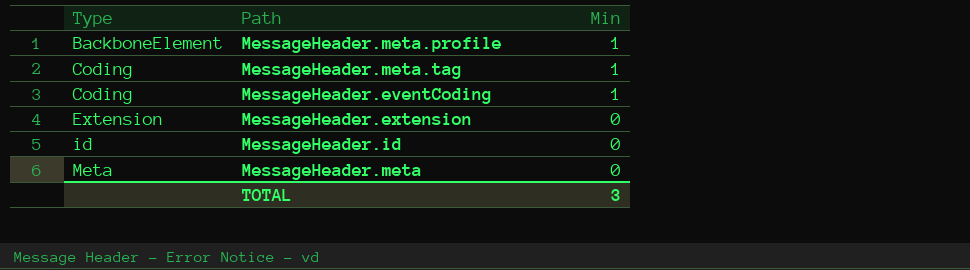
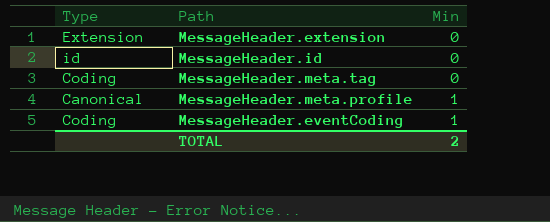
row order: Type ascending -> Min ascending
row MessageHeader.meta: Meta | 0 -> none
MessageHeader.meta.tag | Min: 1 -> 0
MessageHeader.meta.profile | Type: BackboneElement -> Canonical
TOTAL | Min: 3 -> 2

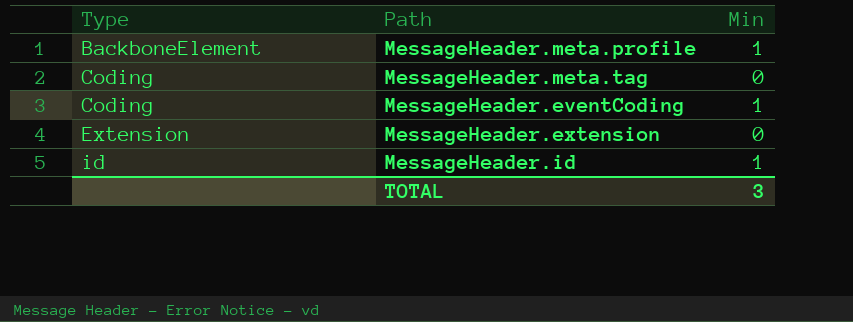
row order: Min ascending -> Type ascending
MessageHeader.meta.profile | Type: Canonical -> BackboneElement
MessageHeader.id | Min: 0 -> 1
TOTAL | Min: 2 -> 3

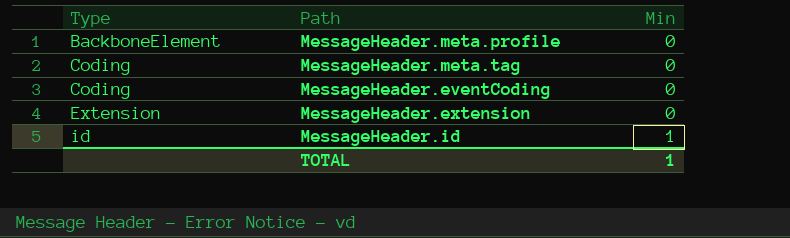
MessageHeader.meta.profile | Min: 1 -> 0
MessageHeader.eventCoding | Min: 1 -> 0
TOTAL | Min: 3 -> 1

